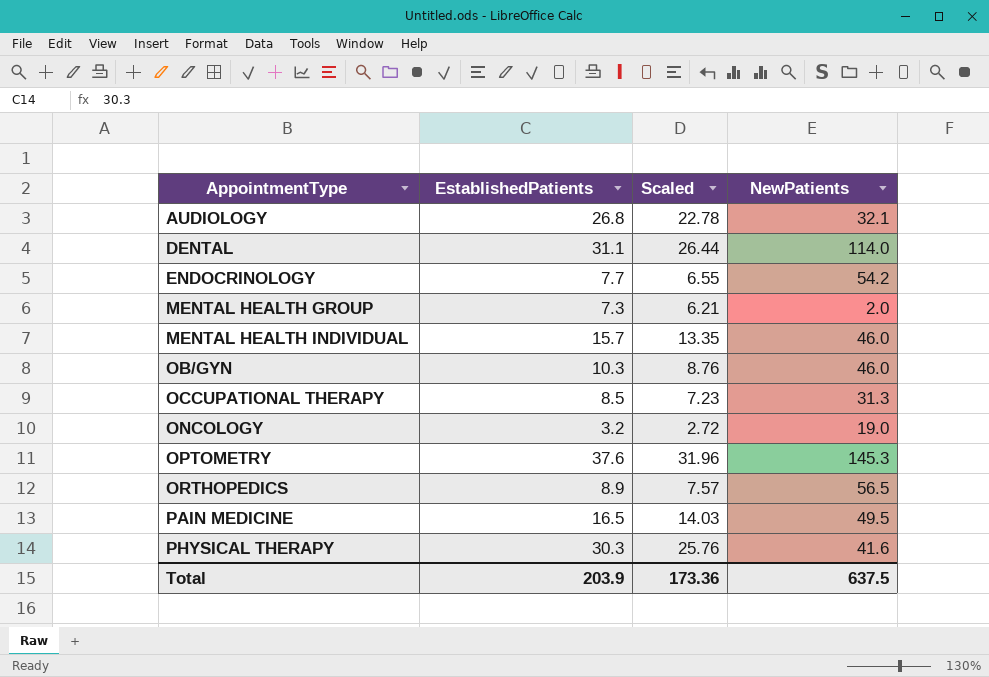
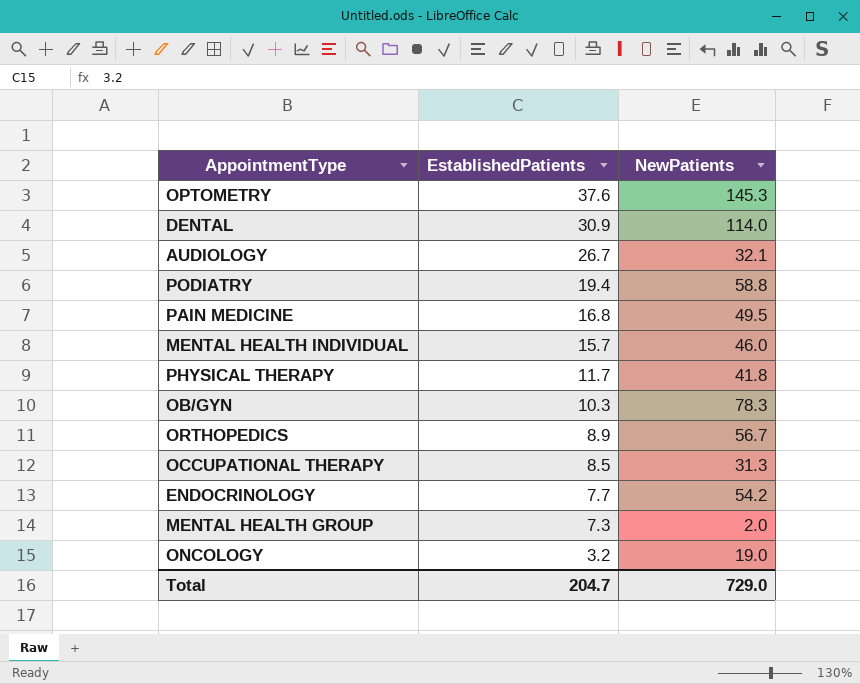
row order: AppointmentType ascending -> EstablishedPatients descending
column Scaled | formula: [EstablishedPatients] * 0.85 -> none
DENTAL | EstablishedPatients: 31.1 -> 30.9
AUDIOLOGY | EstablishedPatients: 26.8 -> 26.7
row PODIATRY: none -> 19.4 | 58.8
PAIN MEDICINE | EstablishedPatients: 16.5 -> 16.8
PHYSICAL THERAPY | EstablishedPatients: 30.3 -> 11.7
PHYSICAL THERAPY | NewPatients: 41.6 -> 41.8
OB/GYN | NewPatients: 46.0 -> 78.3
ORTHOPEDICS | NewPatients: 56.5 -> 56.7
Total | EstablishedPatients: 203.9 -> 204.7
Total | NewPatients: 637.5 -> 729.0

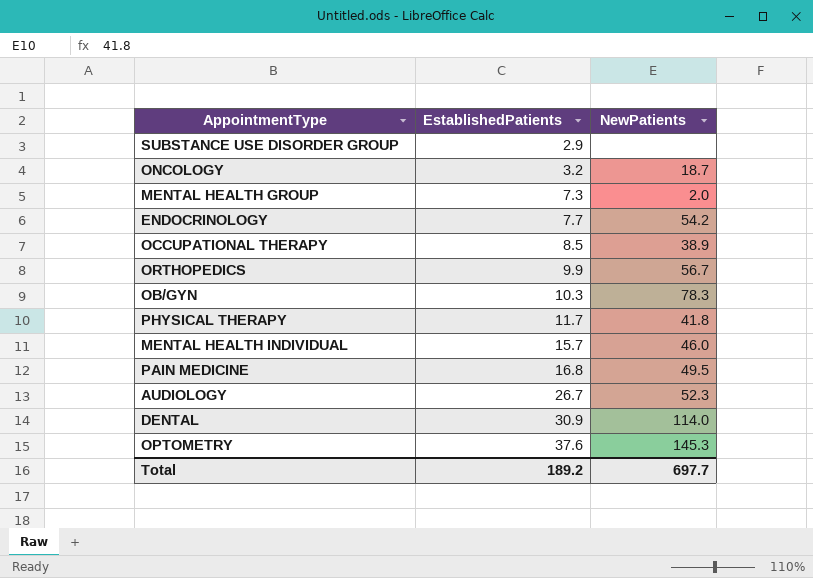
row order: EstablishedPatients descending -> EstablishedPatients ascending
row PODIATRY: 19.4 | 58.8 -> none
row SUBSTANCE USE DISORDER GROUP: none -> 2.9 | none
ONCOLOGY | NewPatients: 19.0 -> 18.7
OCCUPATIONAL THERAPY | NewPatients: 31.3 -> 38.9
ORTHOPEDICS | EstablishedPatients: 8.9 -> 9.9
AUDIOLOGY | NewPatients: 32.1 -> 52.3
Total | EstablishedPatients: 204.7 -> 189.2
Total | NewPatients: 729.0 -> 697.7

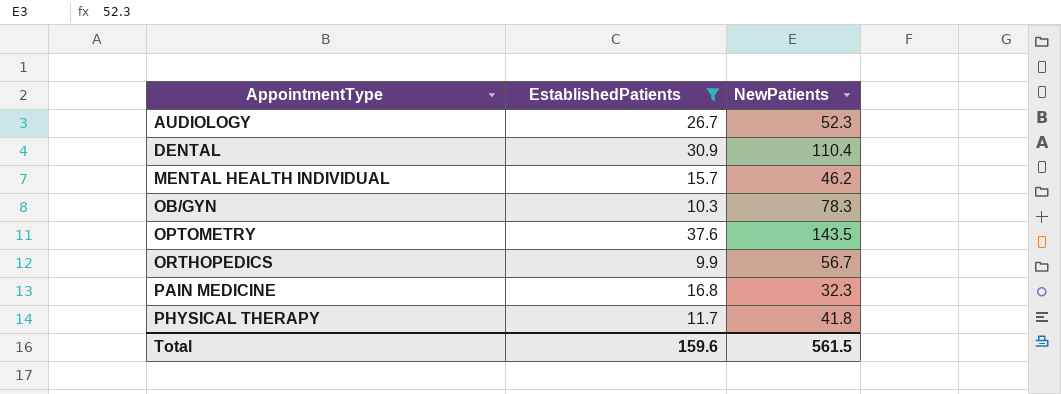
filter: none -> EstablishedPatients >= 9.9
row order: EstablishedPatients ascending -> AppointmentType ascending
DENTAL | NewPatients: 114.0 -> 110.4
MENTAL HEALTH INDIVIDUAL | NewPatients: 46.0 -> 46.2
OPTOMETRY | NewPatients: 145.3 -> 143.5
PAIN MEDICINE | NewPatients: 49.5 -> 32.3
Total | EstablishedPatients: 189.2 -> 159.6
Total | NewPatients: 697.7 -> 561.5

